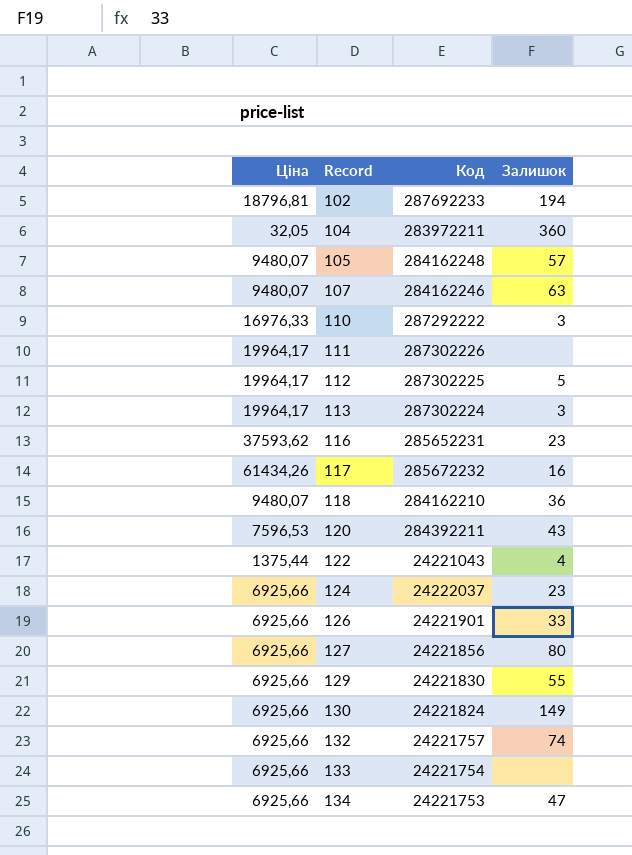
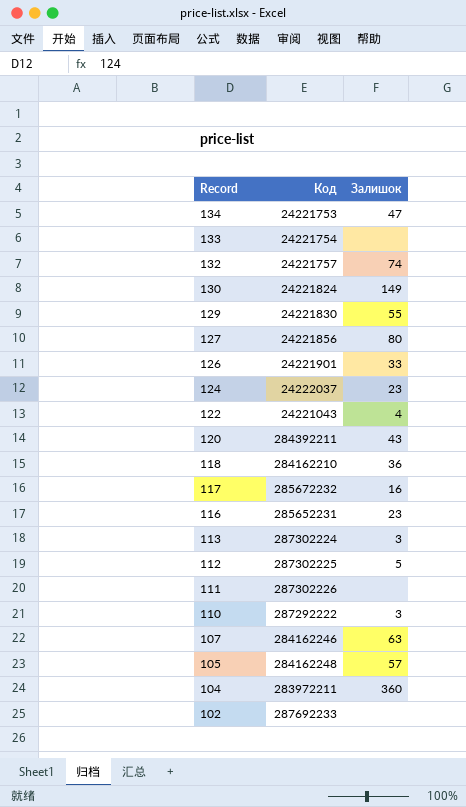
row order: Record ascending -> Record descending
column Ціна | position: 1 -> none
102 | Залишок: 194 -> none

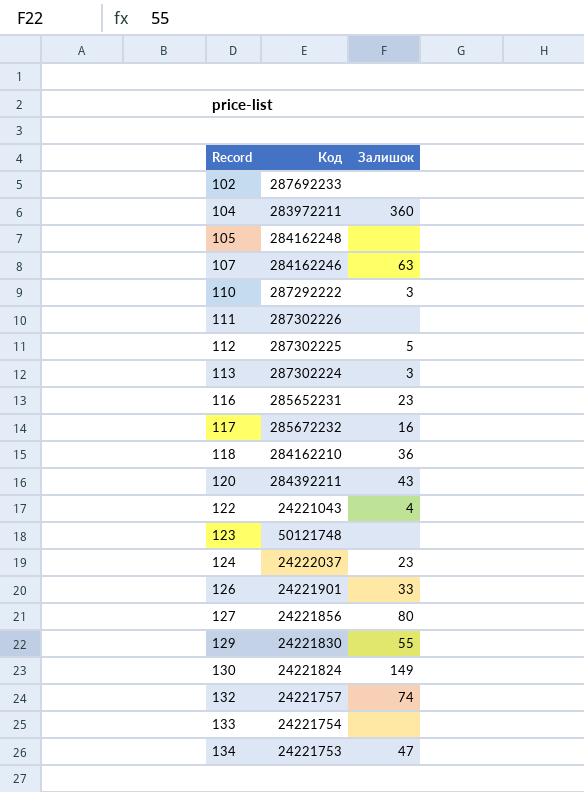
row order: Record descending -> Record ascending
105 | Залишок: 57 -> none
row 123: none -> 50121748 | none

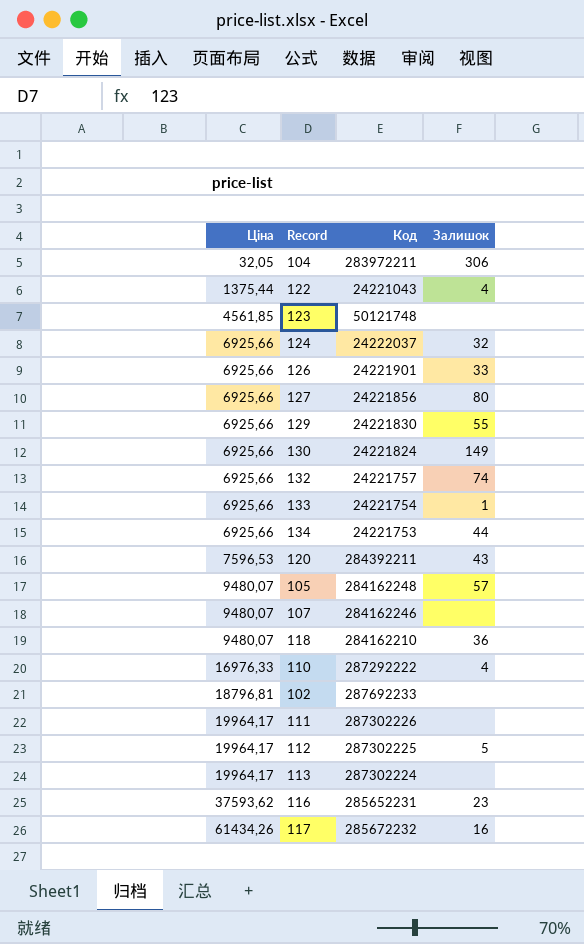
row order: Record ascending -> Ціна ascending
column Ціна | position: none -> 1
104 | Залишок: 360 -> 306
124 | Залишок: 23 -> 32
133 | Залишок: none -> 1
134 | Залишок: 47 -> 44
105 | Залишок: none -> 57
107 | Залишок: 63 -> none
110 | Залишок: 3 -> 4
113 | Залишок: 3 -> none

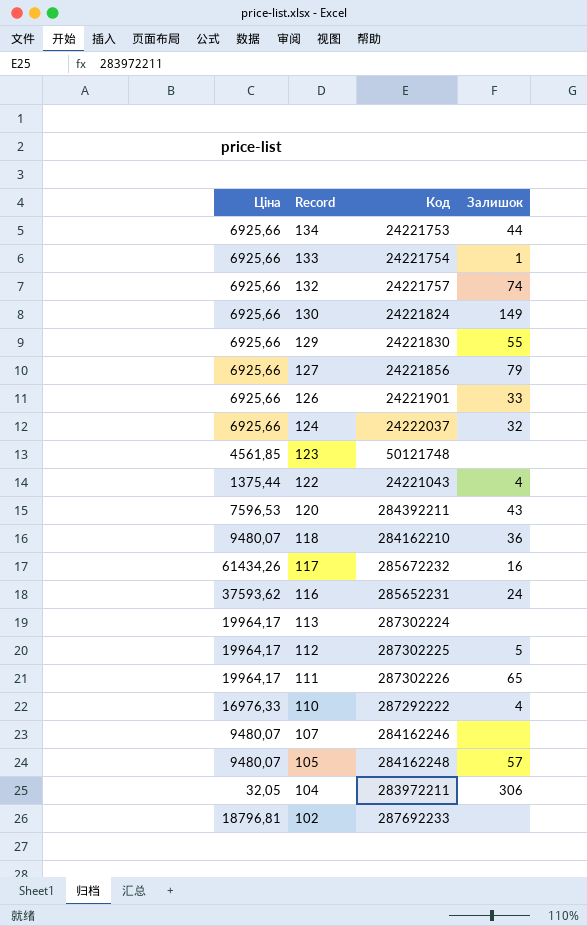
row order: Ціна ascending -> Record descending
127 | Залишок: 80 -> 79
116 | Залишок: 23 -> 24
111 | Залишок: none -> 65

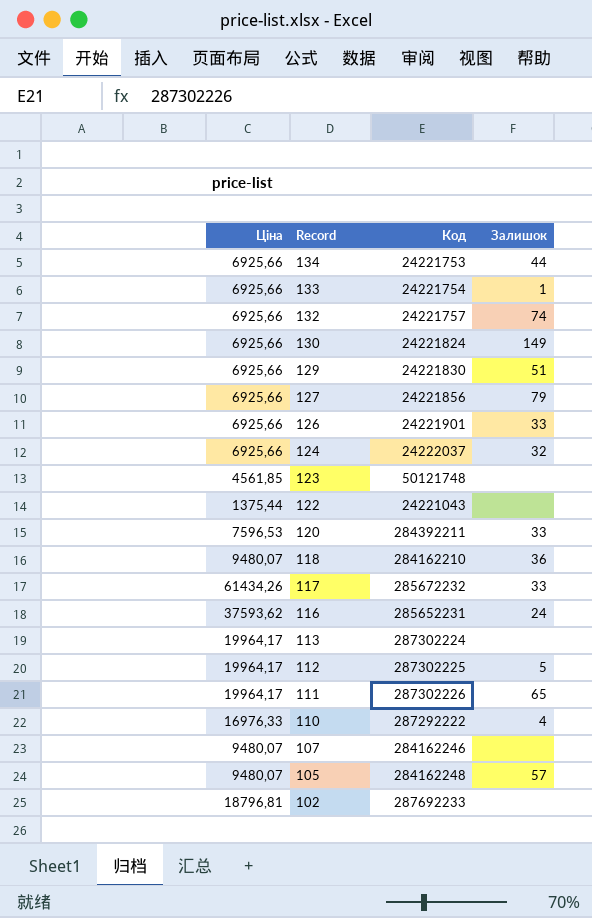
row 104: 32,05 | 283972211 | 306 -> none
129 | Залишок: 55 -> 51
122 | Залишок: 4 -> none
120 | Залишок: 43 -> 33
117 | Залишок: 16 -> 33

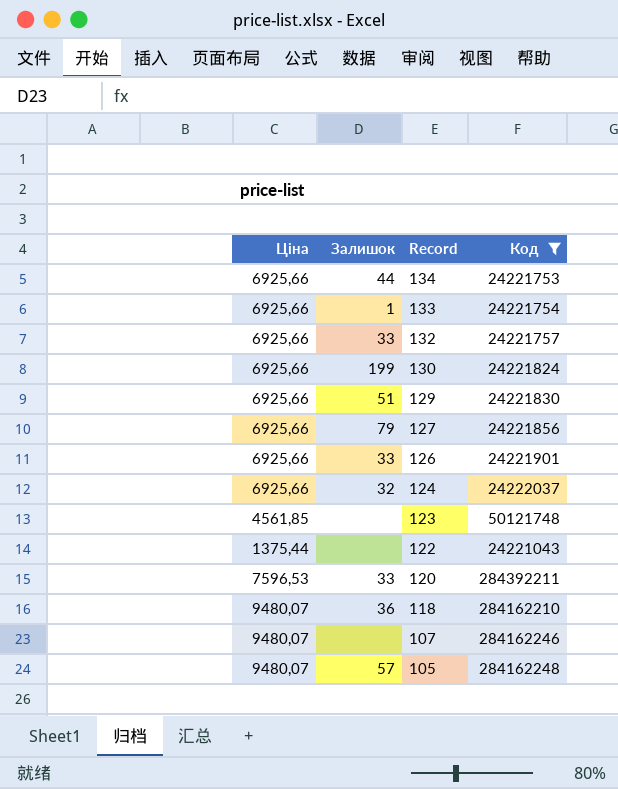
filter: none -> Код <= 284392211
column Залишок | position: 4 -> 2
132 | Залишок: 74 -> 33
130 | Залишок: 149 -> 199

